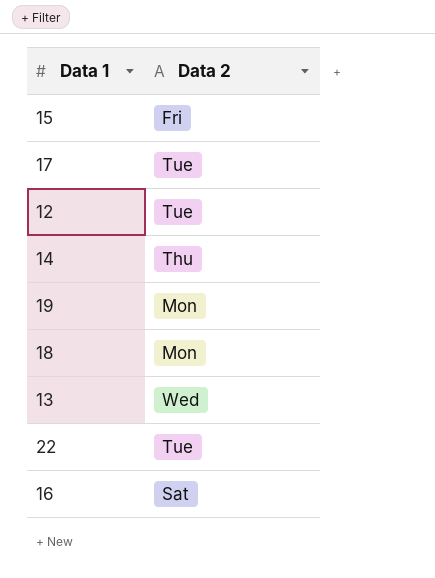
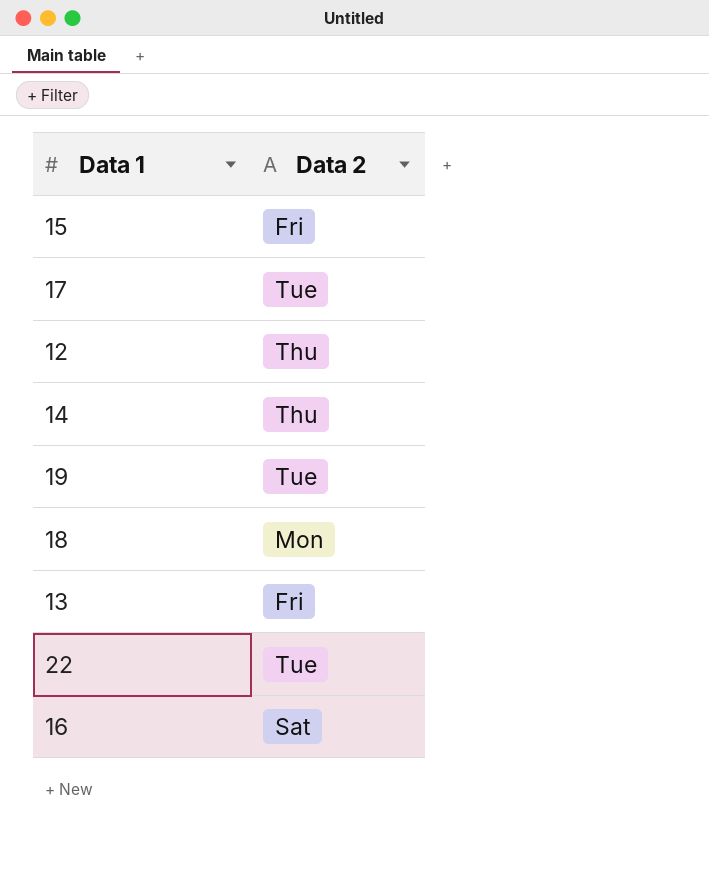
12 | Data 2: Tue -> Thu
19 | Data 2: Mon -> Tue
13 | Data 2: Wed -> Fri

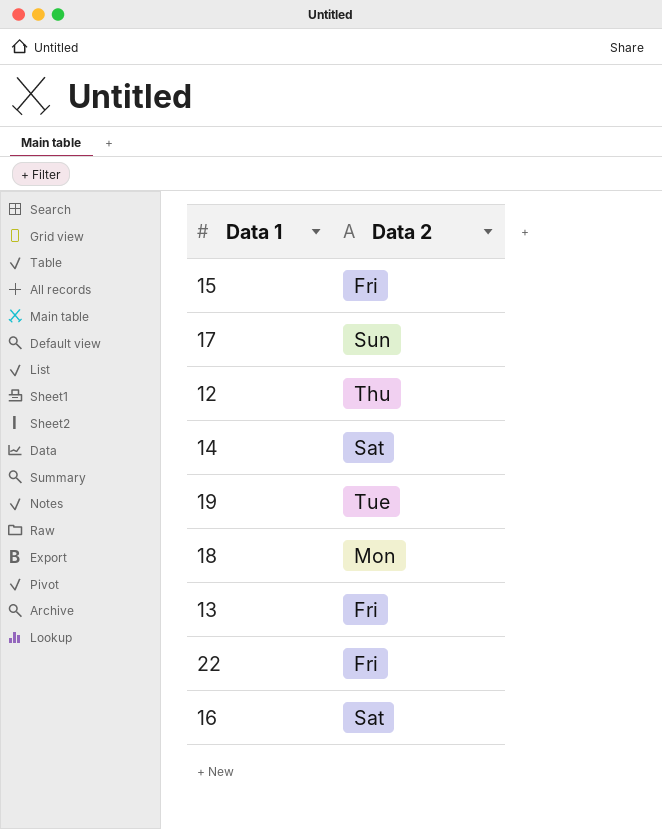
17 | Data 2: Tue -> Sun
14 | Data 2: Thu -> Sat
22 | Data 2: Tue -> Fri

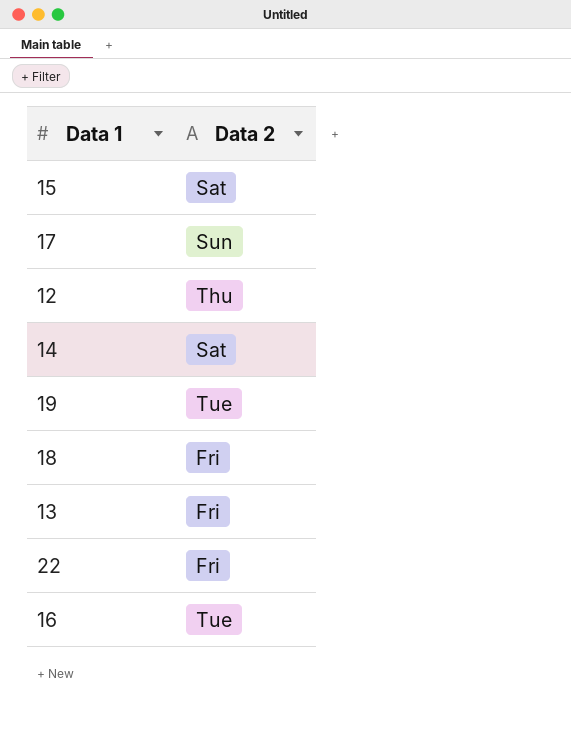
15 | Data 2: Fri -> Sat
18 | Data 2: Mon -> Fri
16 | Data 2: Sat -> Tue

